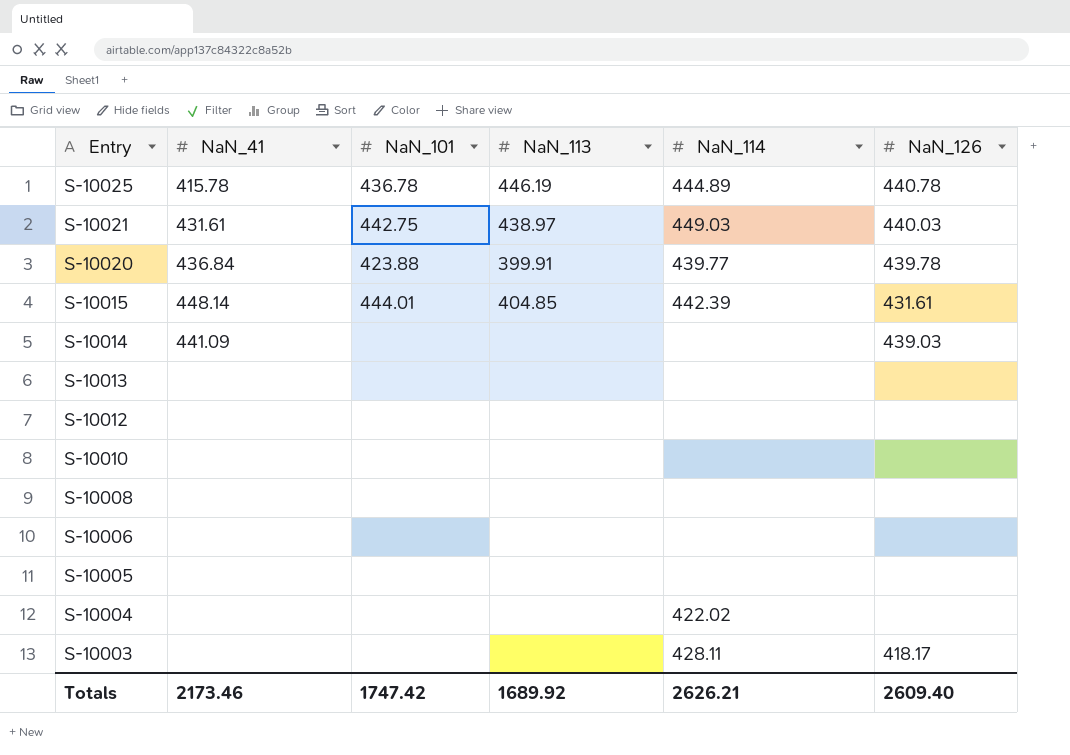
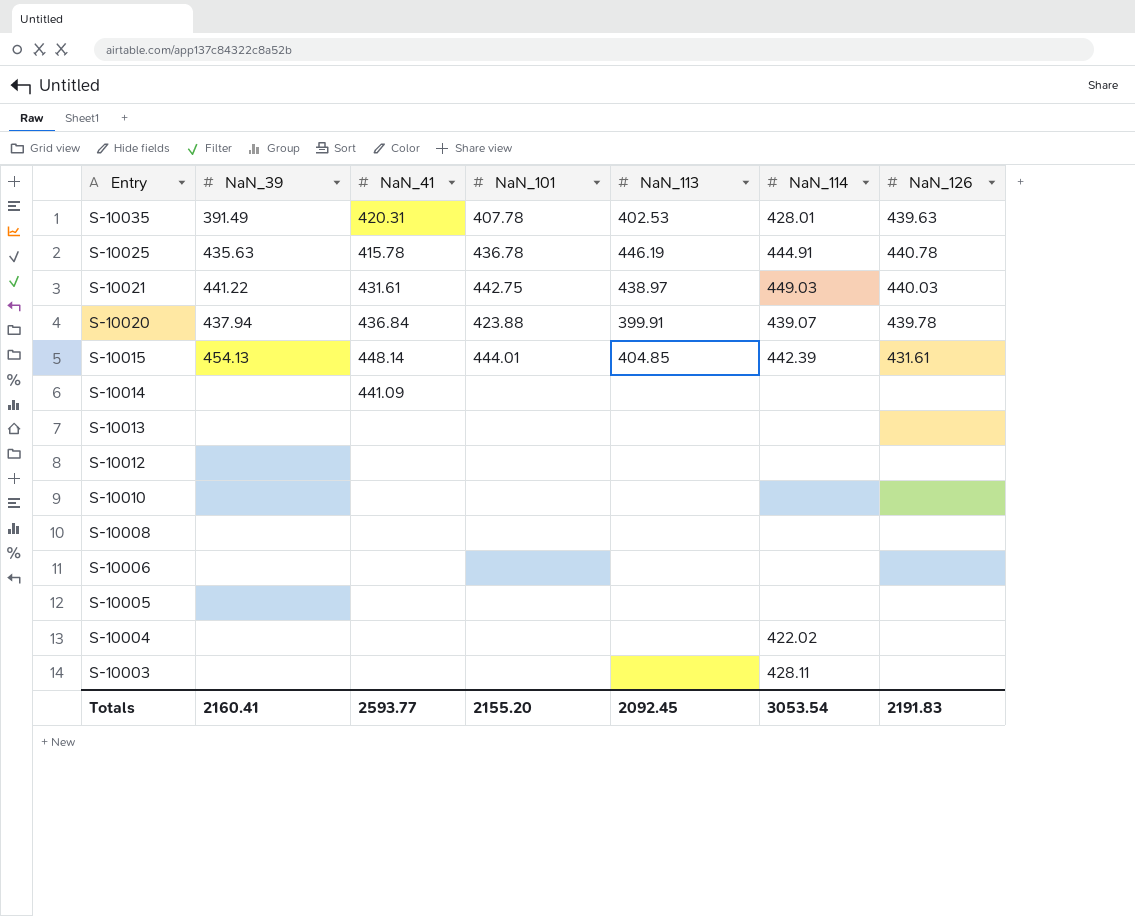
column NaN_39 | position: none -> 2
row S-10035: none -> 391.49 | 420.31 | 407.78 | 402.53 | 428.01 | 439.63
S-10025 | NaN_114: 444.89 -> 444.91
S-10020 | NaN_114: 439.77 -> 439.07
S-10014 | NaN_126: 439.03 -> none
S-10003 | NaN_126: 418.17 -> none
Totals | NaN_41: 2173.46 -> 2593.77
Totals | NaN_101: 1747.42 -> 2155.20
Totals | NaN_113: 1689.92 -> 2092.45
Totals | NaN_114: 2626.21 -> 3053.54
Totals | NaN_126: 2609.40 -> 2191.83

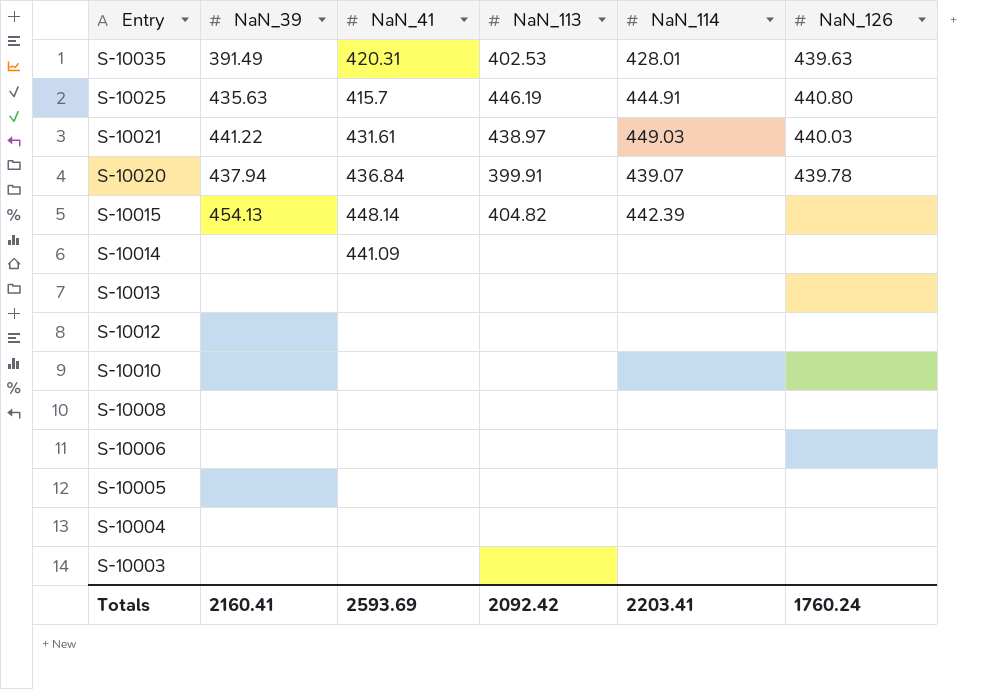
column NaN_101 | position: 4 -> none
S-10025 | NaN_41: 415.78 -> 415.7
S-10025 | NaN_126: 440.78 -> 440.80
S-10015 | NaN_113: 404.85 -> 404.82
S-10015 | NaN_126: 431.61 -> none
S-10004 | NaN_114: 422.02 -> none
S-10003 | NaN_114: 428.11 -> none
Totals | NaN_41: 2593.77 -> 2593.69
Totals | NaN_113: 2092.45 -> 2092.42
Totals | NaN_114: 3053.54 -> 2203.41
Totals | NaN_126: 2191.83 -> 1760.24

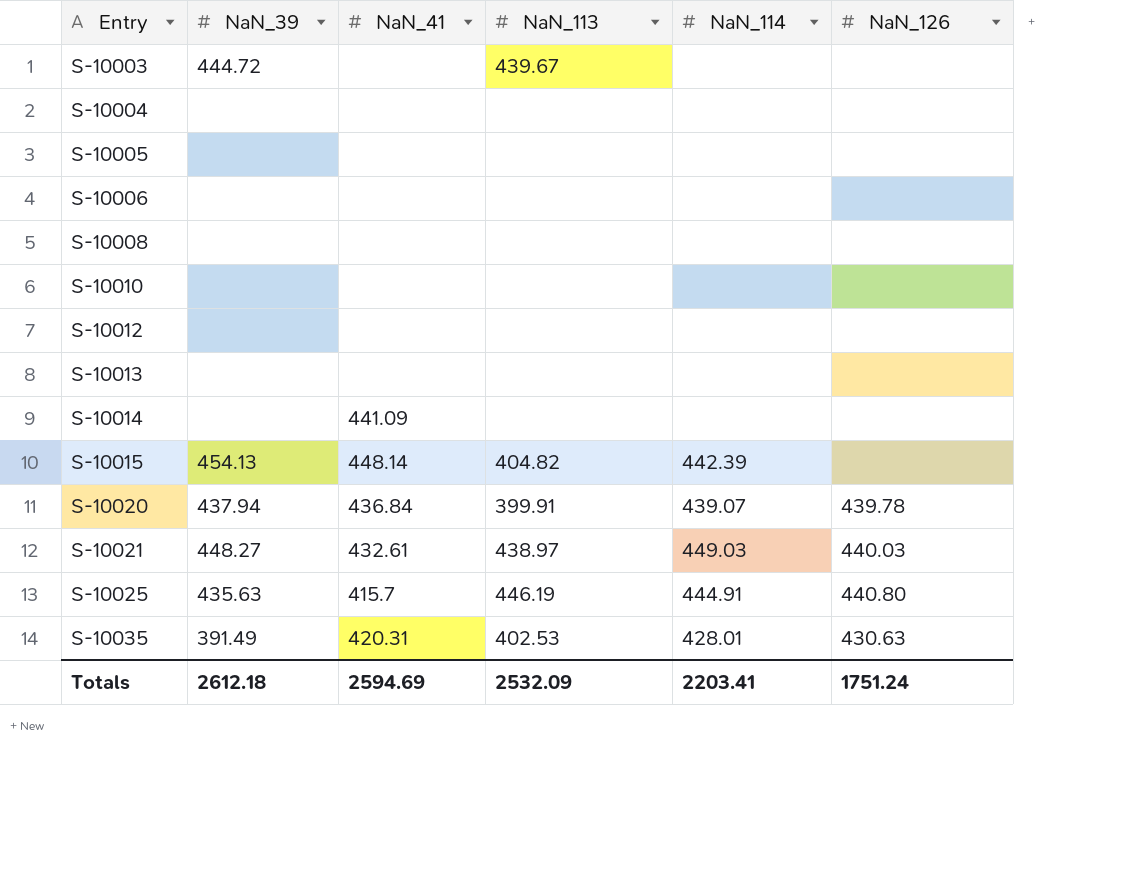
row order: Entry descending -> Entry ascending
S-10003 | NaN_39: none -> 444.72
S-10003 | NaN_113: none -> 439.67
S-10021 | NaN_39: 441.22 -> 448.27
S-10021 | NaN_41: 431.61 -> 432.61
S-10035 | NaN_126: 439.63 -> 430.63
Totals | NaN_39: 2160.41 -> 2612.18
Totals | NaN_41: 2593.69 -> 2594.69
Totals | NaN_113: 2092.42 -> 2532.09
Totals | NaN_126: 1760.24 -> 1751.24

